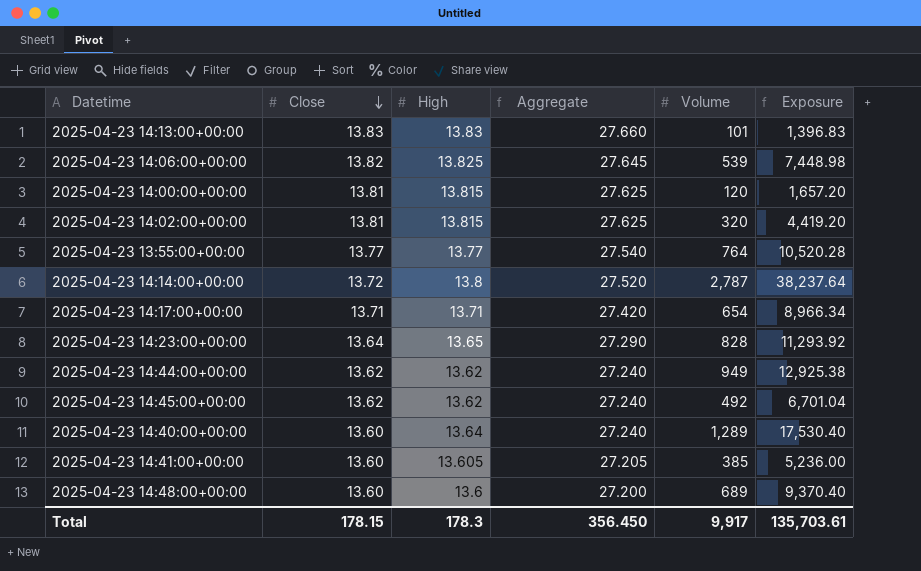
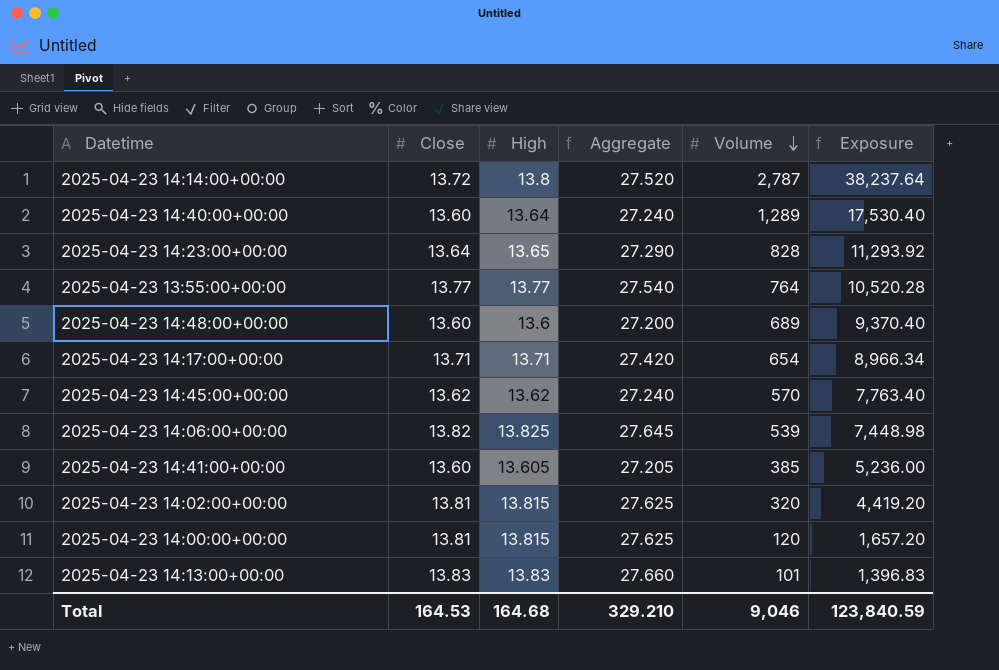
row order: Close descending -> Volume descending
row 2025-04-23 14:44:00+00:00: 13.62 | 13.62 | 27.240 | 949 | 12,925.38 -> none
2025-04-23 14:45:00+00:00 | Volume: 492 -> 570
2025-04-23 14:45:00+00:00 | Exposure: 6,701.04 -> 7,763.40
Total | Close: 178.15 -> 164.53
Total | High: 178.3 -> 164.68
Total | Aggregate: 356.450 -> 329.210
Total | Volume: 9,917 -> 9,046
Total | Exposure: 135,703.61 -> 123,840.59

